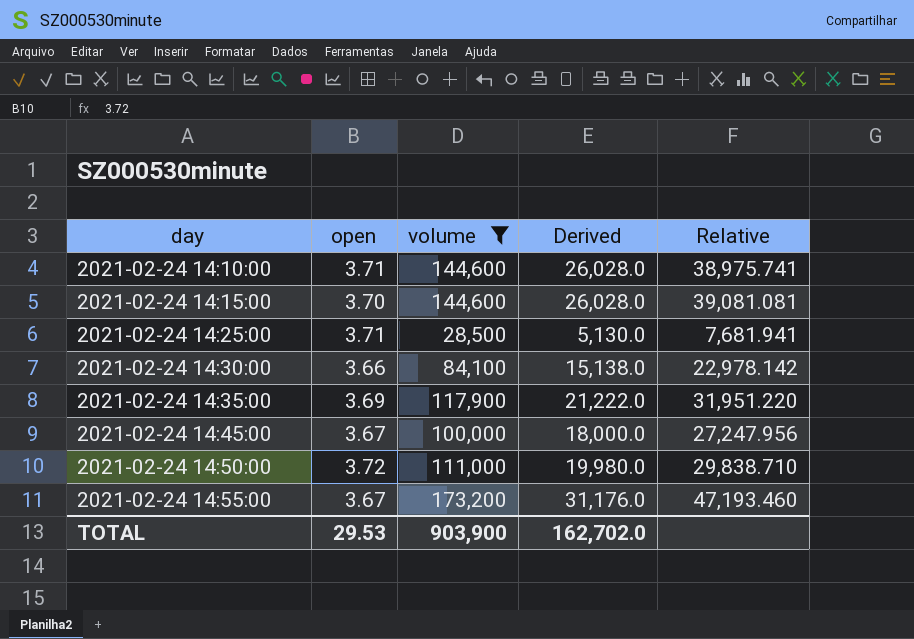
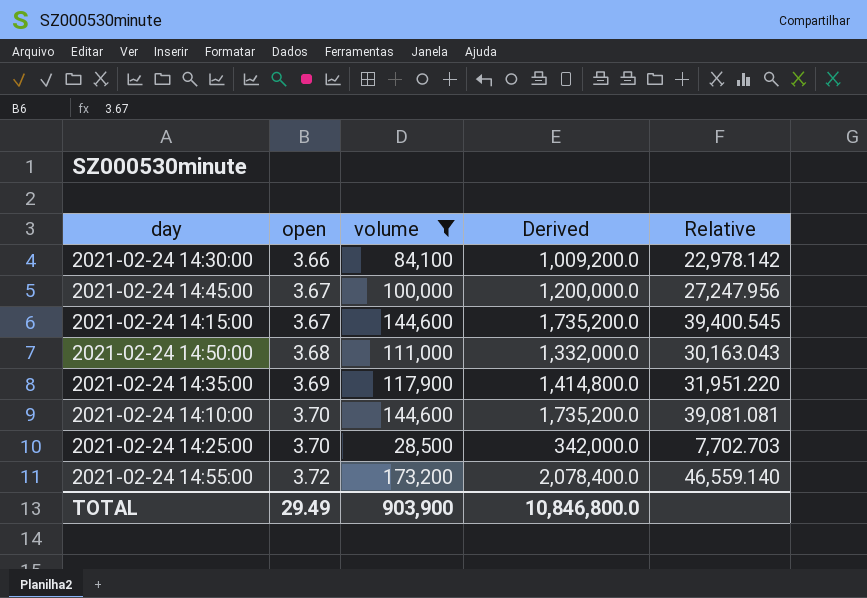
row order: day ascending -> open ascending
column Derived | formula: [volume] * 0.18 -> [volume] * 12
2021-02-24 14:15:00 | open: 3.70 -> 3.67
2021-02-24 14:15:00 | Relative: 39,081.081 -> 39,400.545
2021-02-24 14:50:00 | open: 3.72 -> 3.68
2021-02-24 14:50:00 | Relative: 29,838.710 -> 30,163.043
2021-02-24 14:10:00 | open: 3.71 -> 3.70
2021-02-24 14:10:00 | Relative: 38,975.741 -> 39,081.081
2021-02-24 14:25:00 | open: 3.71 -> 3.70
2021-02-24 14:25:00 | Relative: 7,681.941 -> 7,702.703
2021-02-24 14:55:00 | open: 3.67 -> 3.72
2021-02-24 14:55:00 | Relative: 47,193.460 -> 46,559.140
TOTAL | open: 29.53 -> 29.49
TOTAL | Derived: 162,702.0 -> 10,846,800.0

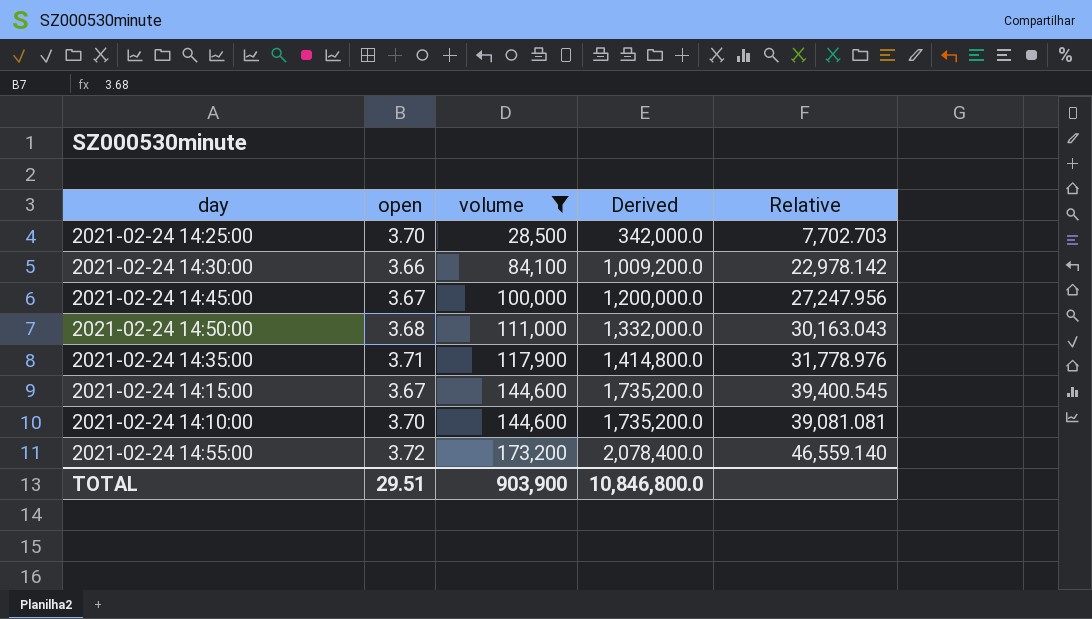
row order: open ascending -> volume ascending
2021-02-24 14:35:00 | open: 3.69 -> 3.71
2021-02-24 14:35:00 | Relative: 31,951.220 -> 31,778.976
TOTAL | open: 29.49 -> 29.51

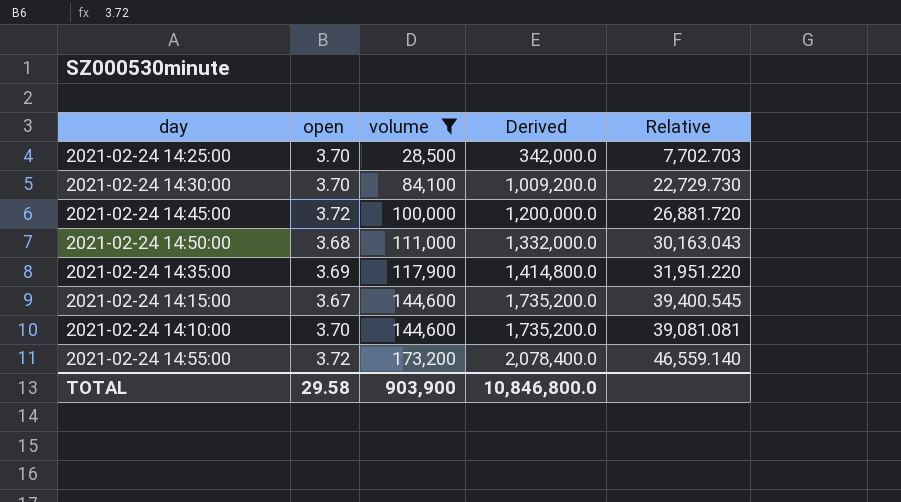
2021-02-24 14:30:00 | open: 3.66 -> 3.70
2021-02-24 14:30:00 | Relative: 22,978.142 -> 22,729.730
2021-02-24 14:45:00 | open: 3.67 -> 3.72
2021-02-24 14:45:00 | Relative: 27,247.956 -> 26,881.720
2021-02-24 14:35:00 | open: 3.71 -> 3.69
2021-02-24 14:35:00 | Relative: 31,778.976 -> 31,951.220
TOTAL | open: 29.51 -> 29.58

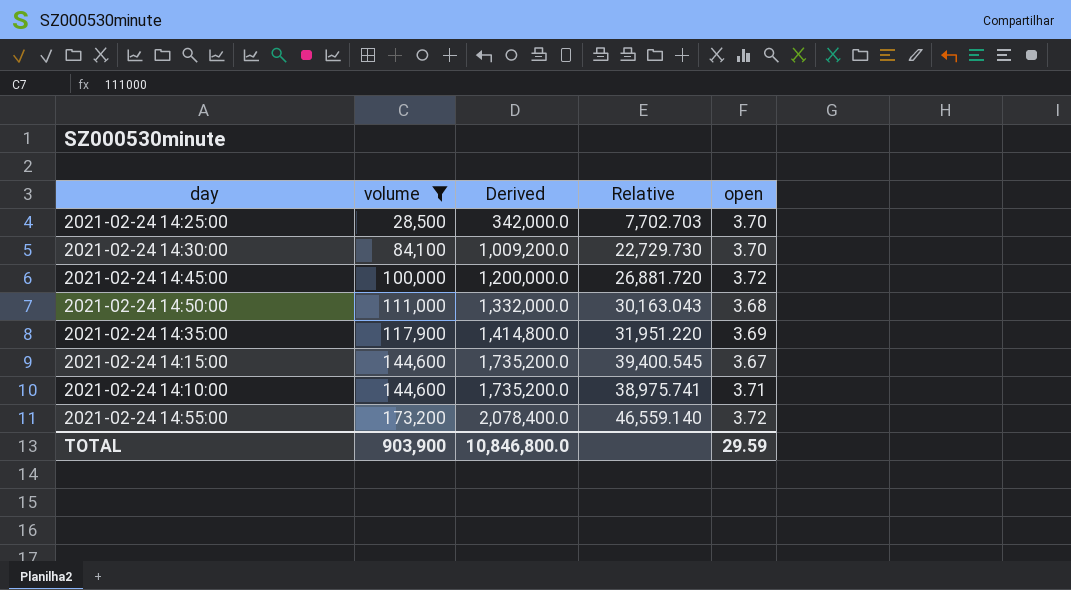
column open | position: 2 -> 5
2021-02-24 14:10:00 | Relative: 39,081.081 -> 38,975.741
2021-02-24 14:10:00 | open: 3.70 -> 3.71
TOTAL | open: 29.58 -> 29.59

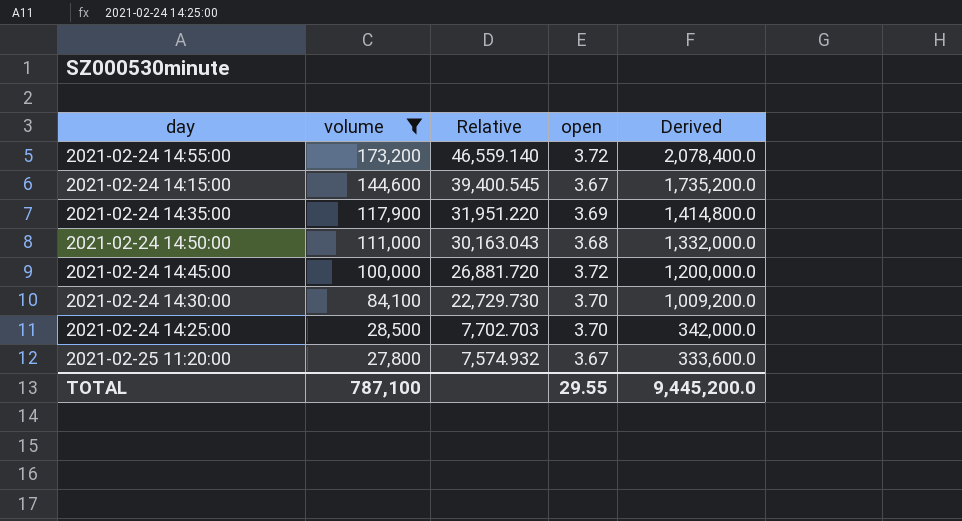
row order: volume ascending -> volume descending
column Derived | position: 3 -> 5
row 2021-02-24 14:10:00: 144,600 | 1,735,200.0 | 38,975.741 | 3.71 -> none
row 2021-02-25 11:20:00: none -> 27,800 | 7,574.932 | 3.67 | 333,600.0
TOTAL | volume: 903,900 -> 787,100
TOTAL | open: 29.59 -> 29.55
TOTAL | Derived: 10,846,800.0 -> 9,445,200.0

